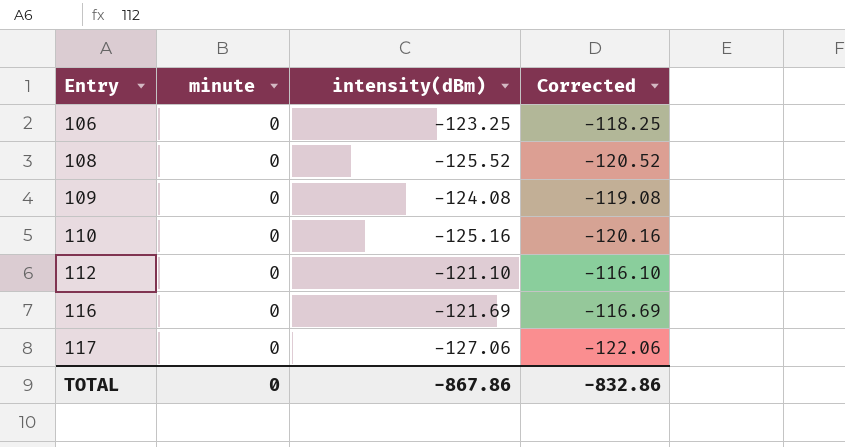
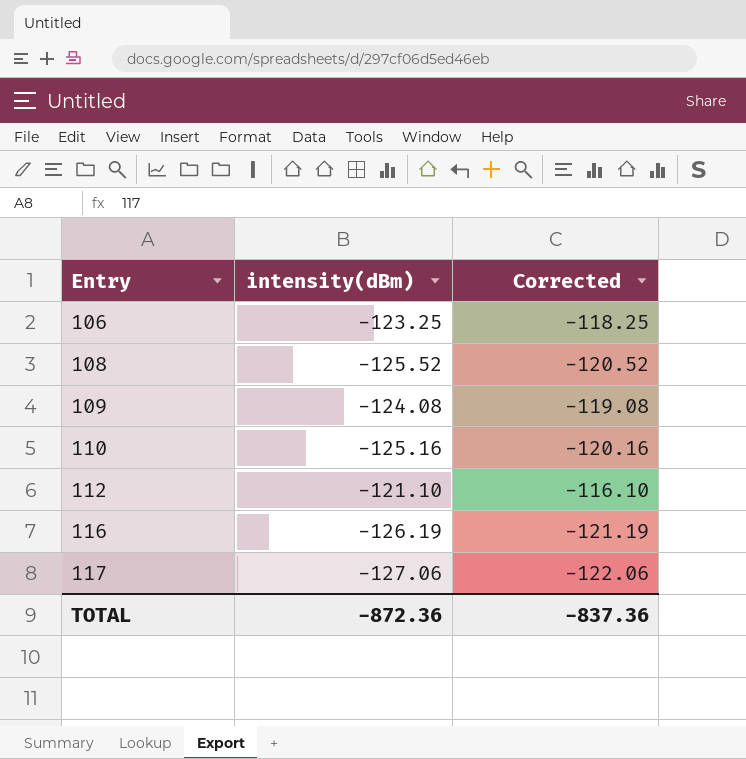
column minute | position: 2 -> none
116 | intensity(dBm): -121.69 -> -126.19
116 | Corrected: -116.69 -> -121.19
TOTAL | intensity(dBm): -867.86 -> -872.36
TOTAL | Corrected: -832.86 -> -837.36

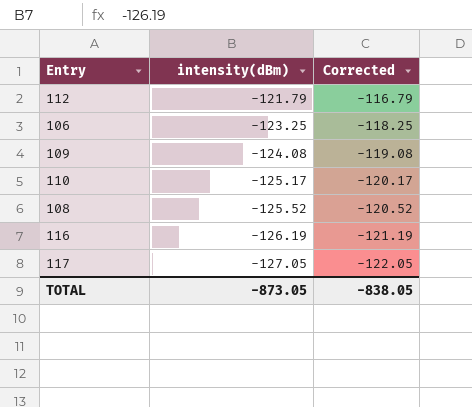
row order: Entry ascending -> intensity(dBm) descending
112 | intensity(dBm): -121.10 -> -121.79
112 | Corrected: -116.10 -> -116.79
110 | intensity(dBm): -125.16 -> -125.17
110 | Corrected: -120.16 -> -120.17
117 | intensity(dBm): -127.06 -> -127.05
117 | Corrected: -122.06 -> -122.05
TOTAL | intensity(dBm): -872.36 -> -873.05
TOTAL | Corrected: -837.36 -> -838.05

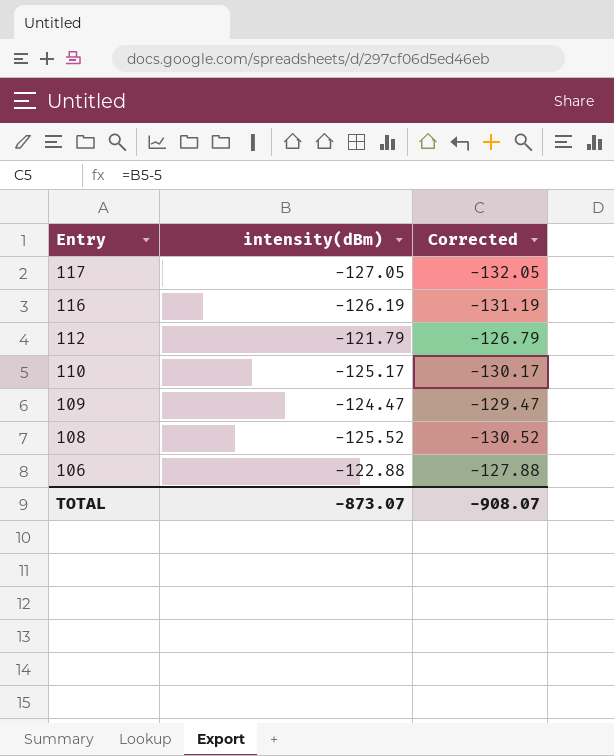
row order: intensity(dBm) descending -> Entry descending
column Corrected | formula: [intensity(dBm)] + 5 -> [intensity(dBm)] - 5
109 | intensity(dBm): -124.08 -> -124.47
106 | intensity(dBm): -123.25 -> -122.88
TOTAL | intensity(dBm): -873.05 -> -873.07
TOTAL | Corrected: -838.05 -> -908.07

